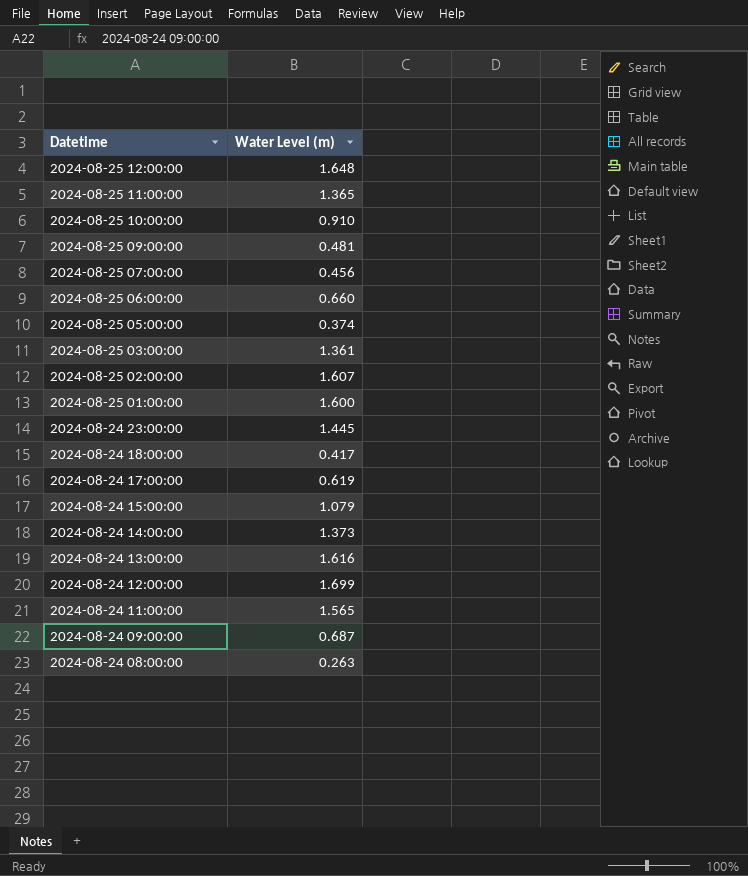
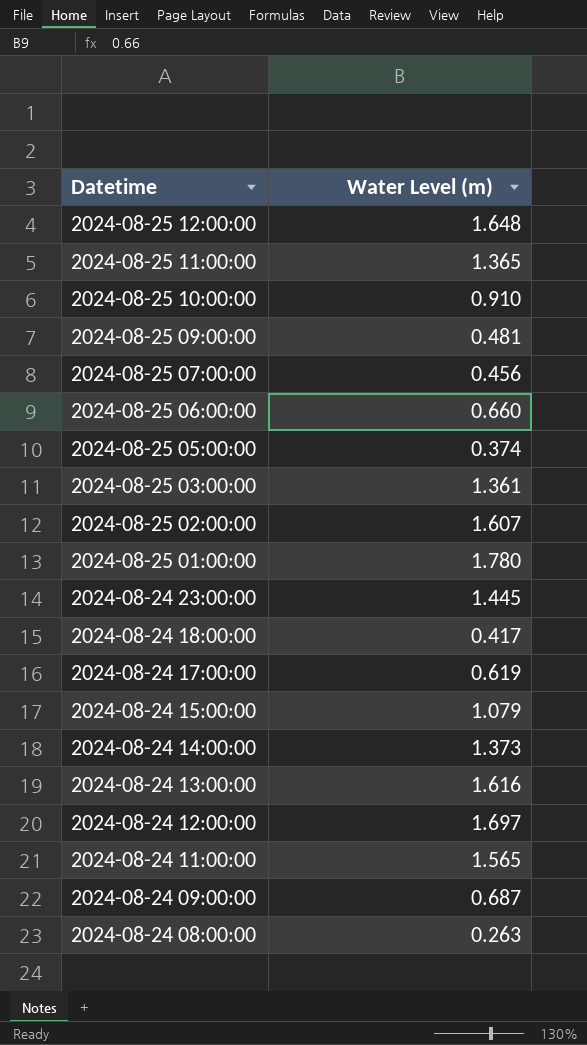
2024-08-25 01:00:00 | Water Level (m): 1.600 -> 1.780
2024-08-24 12:00:00 | Water Level (m): 1.699 -> 1.697

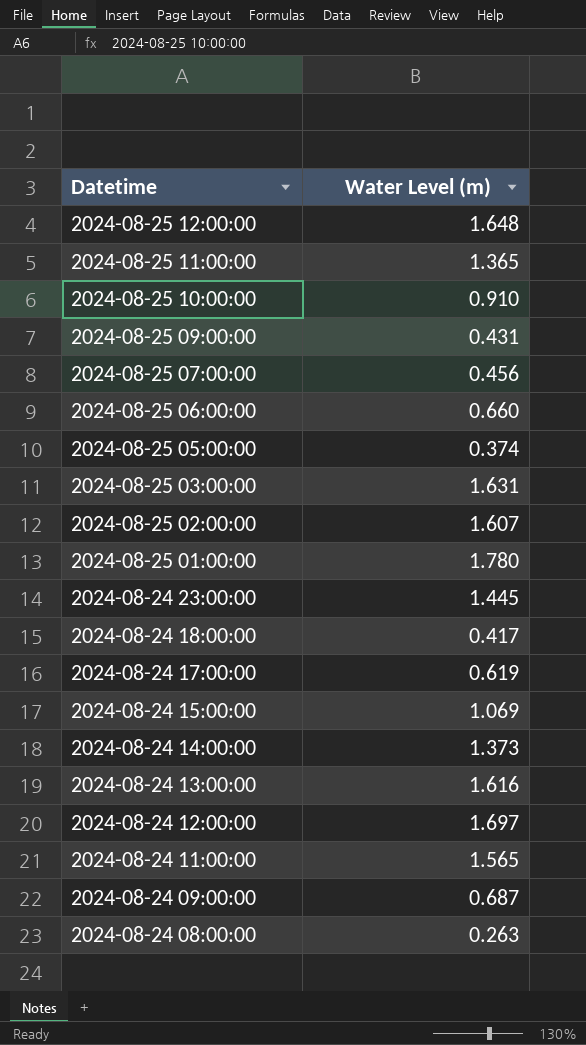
2024-08-25 09:00:00 | Water Level (m): 0.481 -> 0.431
2024-08-25 03:00:00 | Water Level (m): 1.361 -> 1.631
2024-08-24 15:00:00 | Water Level (m): 1.079 -> 1.069

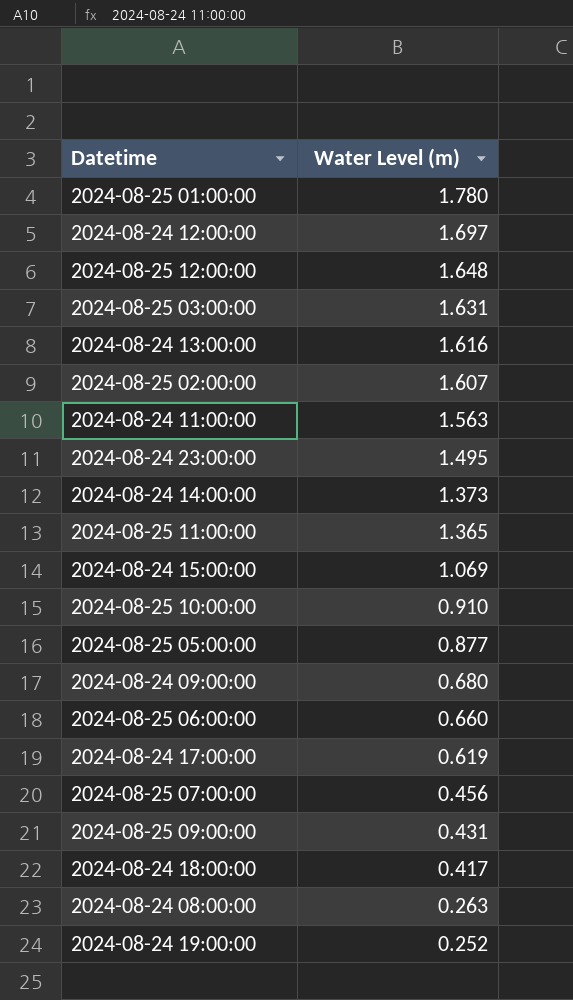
row order: Datetime descending -> Water Level (m) descending
2024-08-24 11:00:00 | Water Level (m): 1.565 -> 1.563
2024-08-24 23:00:00 | Water Level (m): 1.445 -> 1.495
2024-08-25 05:00:00 | Water Level (m): 0.374 -> 0.877
2024-08-24 09:00:00 | Water Level (m): 0.687 -> 0.680
row 2024-08-24 19:00:00: none -> 0.252

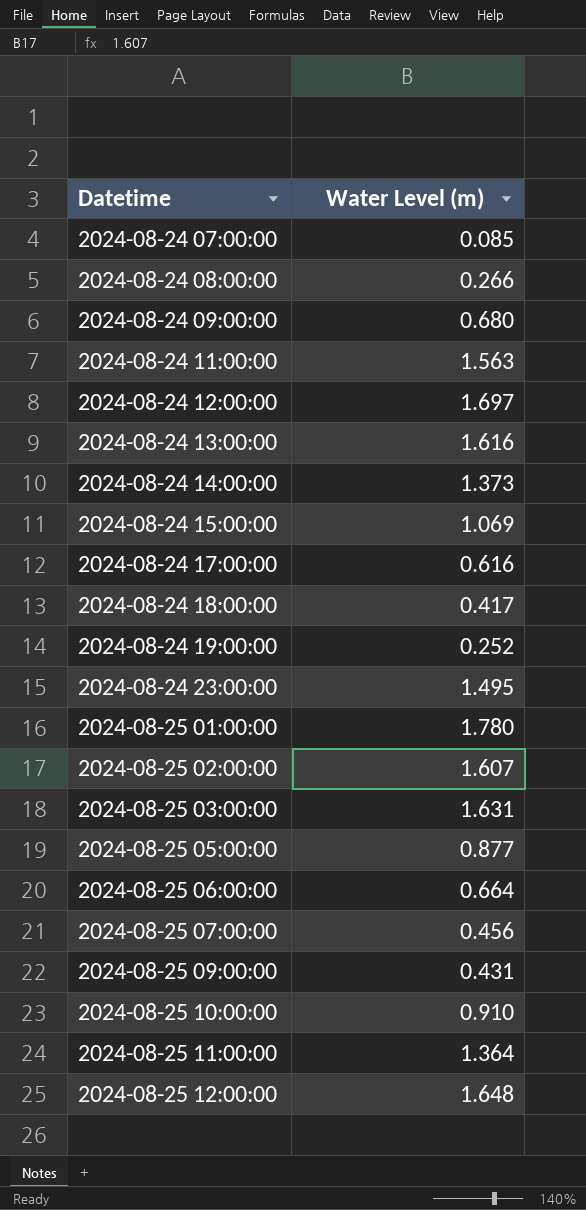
row order: Water Level (m) descending -> Datetime ascending
row 2024-08-24 07:00:00: none -> 0.085
2024-08-24 08:00:00 | Water Level (m): 0.263 -> 0.266
2024-08-24 17:00:00 | Water Level (m): 0.619 -> 0.616
2024-08-25 06:00:00 | Water Level (m): 0.660 -> 0.664
2024-08-25 11:00:00 | Water Level (m): 1.365 -> 1.364

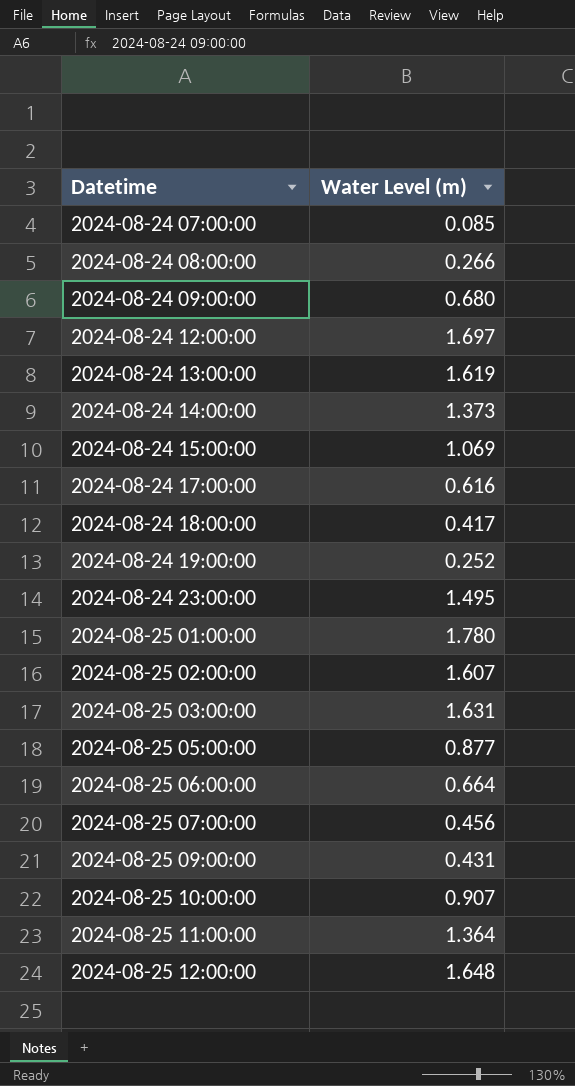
row 2024-08-24 11:00:00: 1.563 -> none
2024-08-24 13:00:00 | Water Level (m): 1.616 -> 1.619
2024-08-25 10:00:00 | Water Level (m): 0.910 -> 0.907

